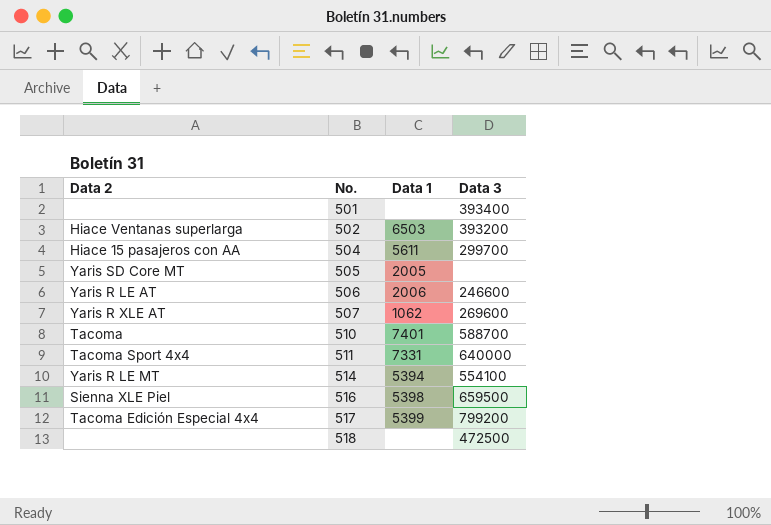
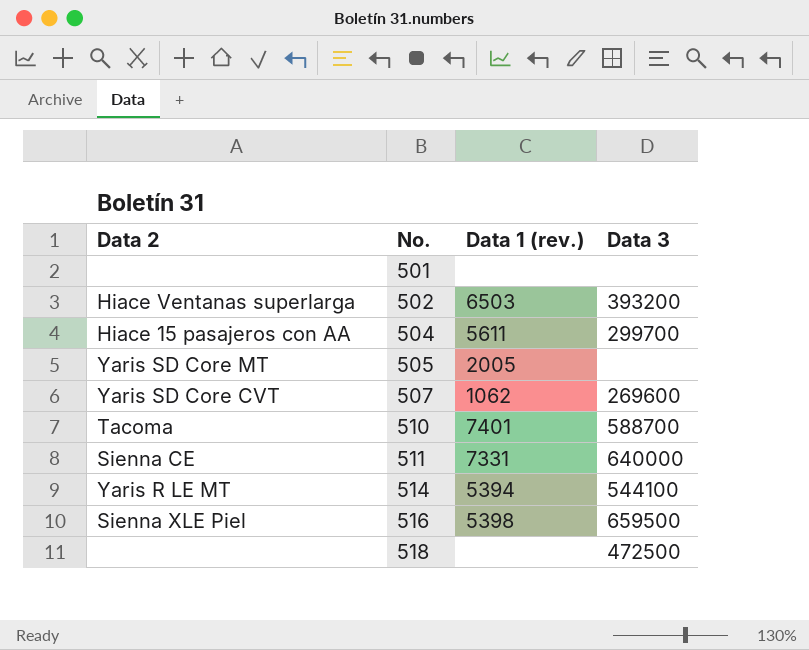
column name: Data 1 -> Data 1 (rev.)
row 506: Yaris R LE AT | 2006 | 246600 -> none
row 517: Tacoma Edición Especial 4x4 | 5399 | 799200 -> none
501 | Data 3: 393400 -> none
507 | Data 2: Yaris R XLE AT -> Yaris SD Core CVT
511 | Data 2: Tacoma Sport 4x4 -> Sienna CE
514 | Data 3: 554100 -> 544100

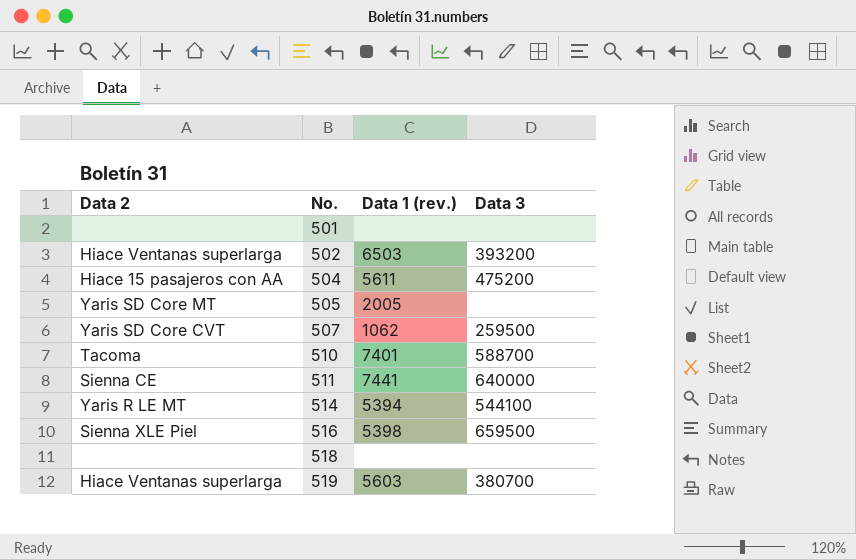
504 | Data 3: 299700 -> 475200
507 | Data 3: 269600 -> 259500
511 | Data 1 (rev.): 7331 -> 7441
518 | Data 3: 472500 -> none
row 519: none -> Hiace Ventanas superlarga | 5603 | 380700

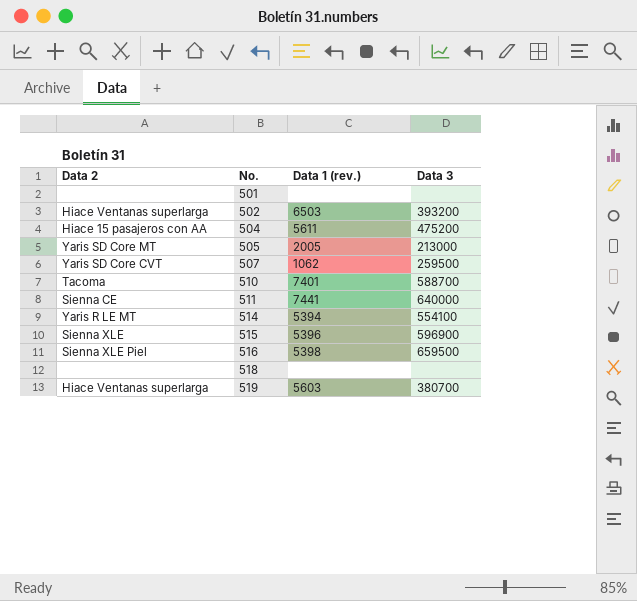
505 | Data 3: none -> 213000
514 | Data 3: 544100 -> 554100
row 515: none -> Sienna XLE | 5396 | 596900

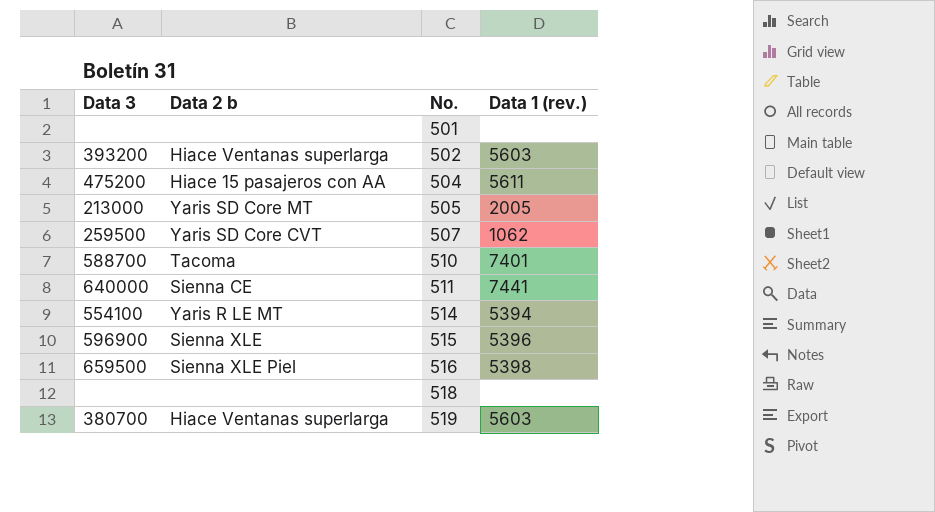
column Data 3 | position: 4 -> 1
column name: Data 2 -> Data 2 b
502 | Data 1 (rev.): 6503 -> 5603

